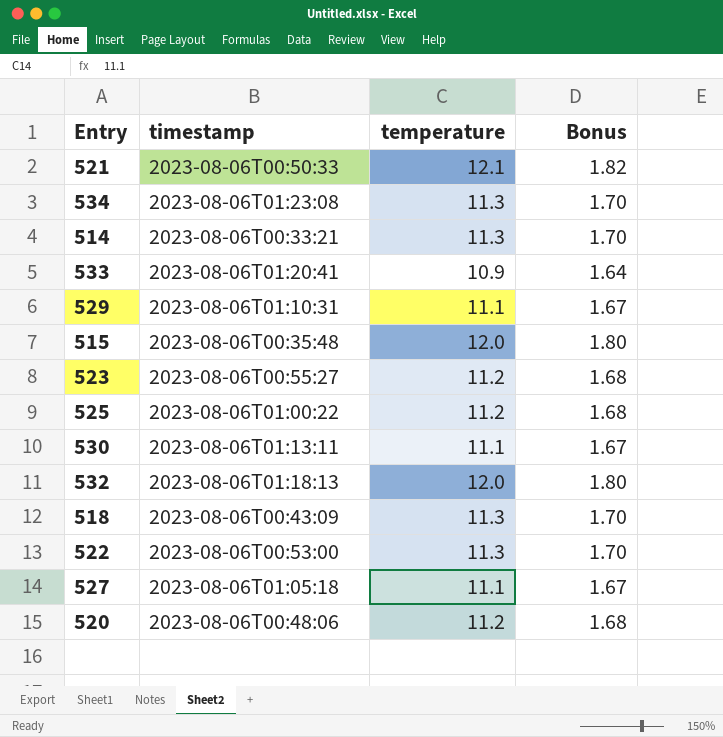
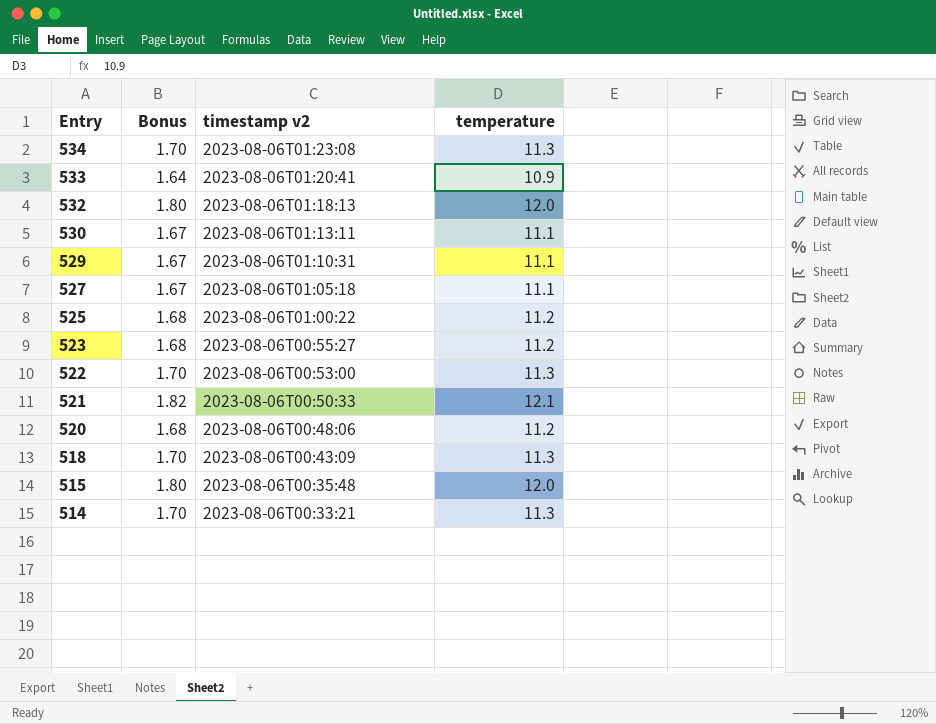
row order: none -> Entry descending
column Bonus | position: 4 -> 2
column name: timestamp -> timestamp v2

